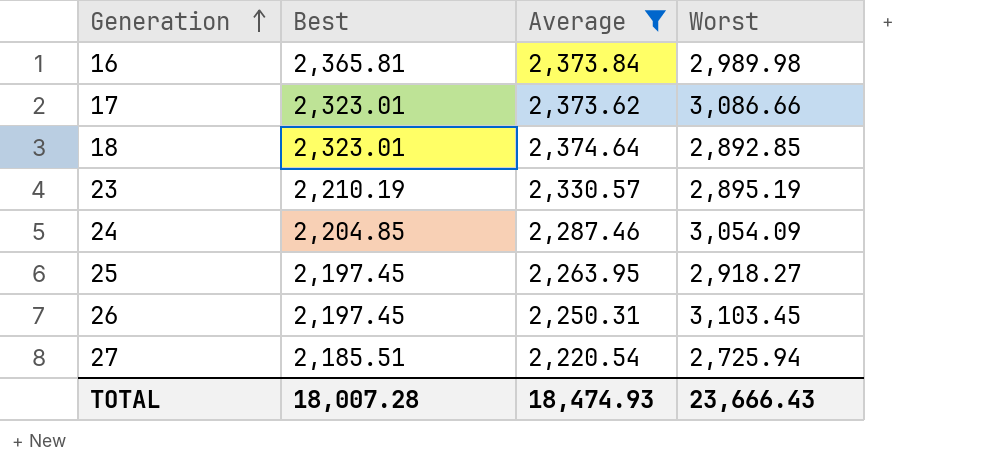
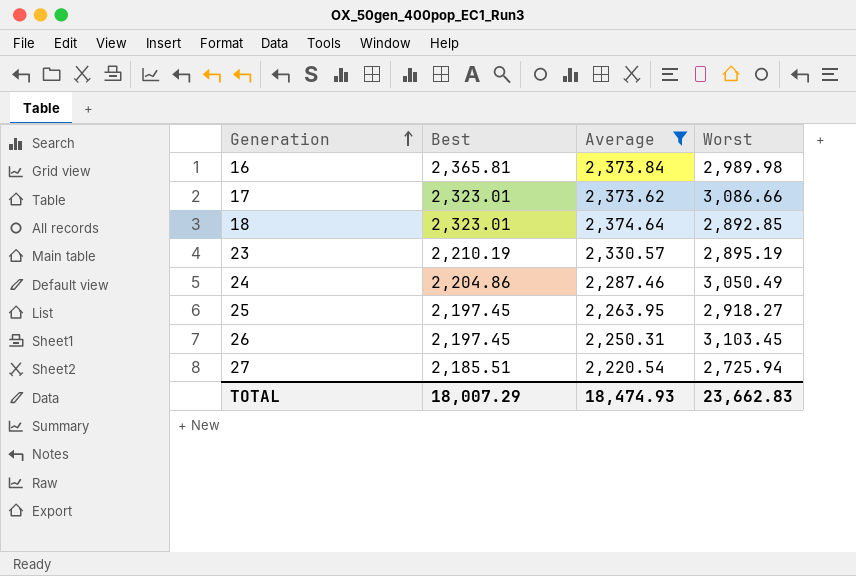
24 | Best: 2,204.85 -> 2,204.86
24 | Worst: 3,054.09 -> 3,050.49
TOTAL | Best: 18,007.28 -> 18,007.29
TOTAL | Worst: 23,666.43 -> 23,662.83

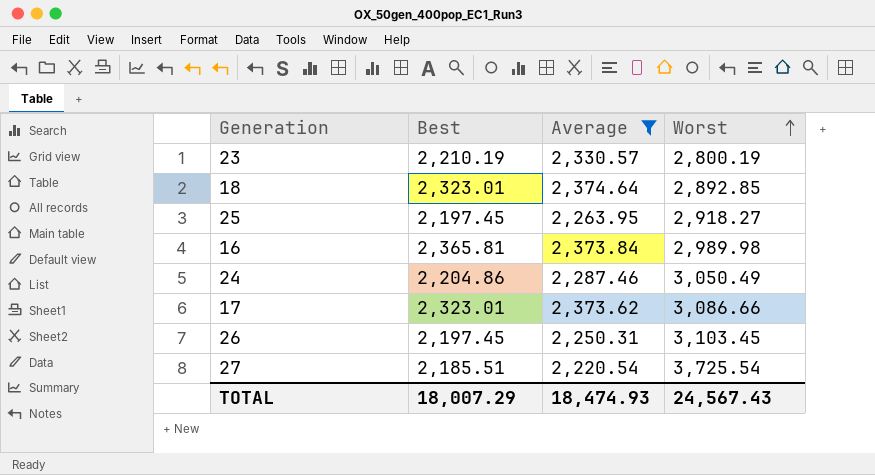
row order: Generation ascending -> Worst ascending
23 | Worst: 2,895.19 -> 2,800.19
27 | Worst: 2,725.94 -> 3,725.54
TOTAL | Worst: 23,662.83 -> 24,567.43

